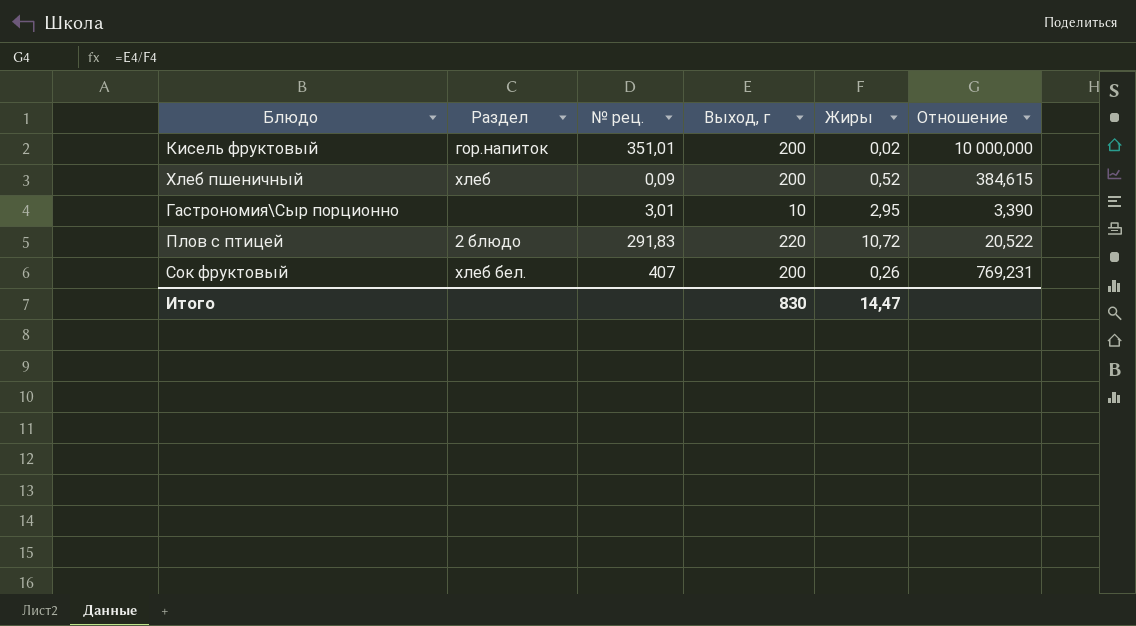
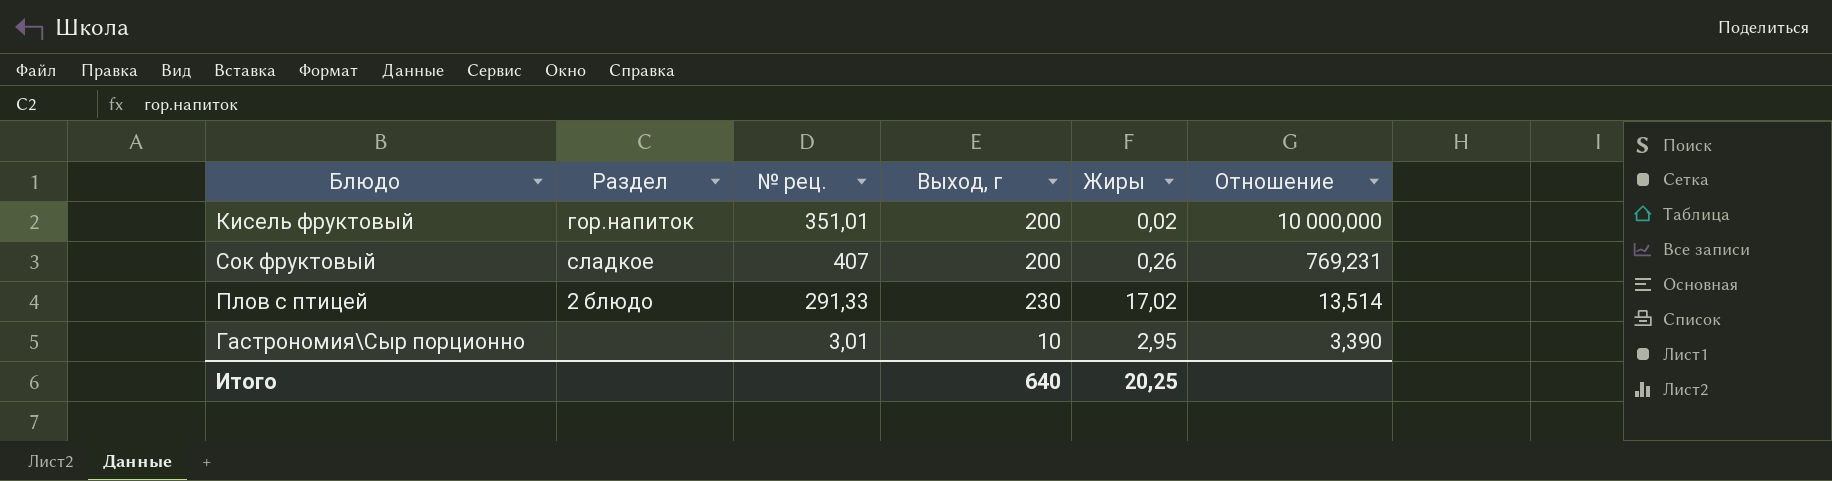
row order: none -> Отношение descending
row Хлеб пшеничный: хлеб | 0,09 | 200 | 0,52 | 384,615 -> none
Сок фруктовый | Раздел: хлеб бел. -> сладкое
Плов с птицей | № рец.: 291,83 -> 291,33
Плов с птицей | Выход, г: 220 -> 230
Плов с птицей | Жиры: 10,72 -> 17,02
Плов с птицей | Отношение: 20,522 -> 13,514
Итого | Выход, г: 830 -> 640
Итого | Жиры: 14,47 -> 20,25

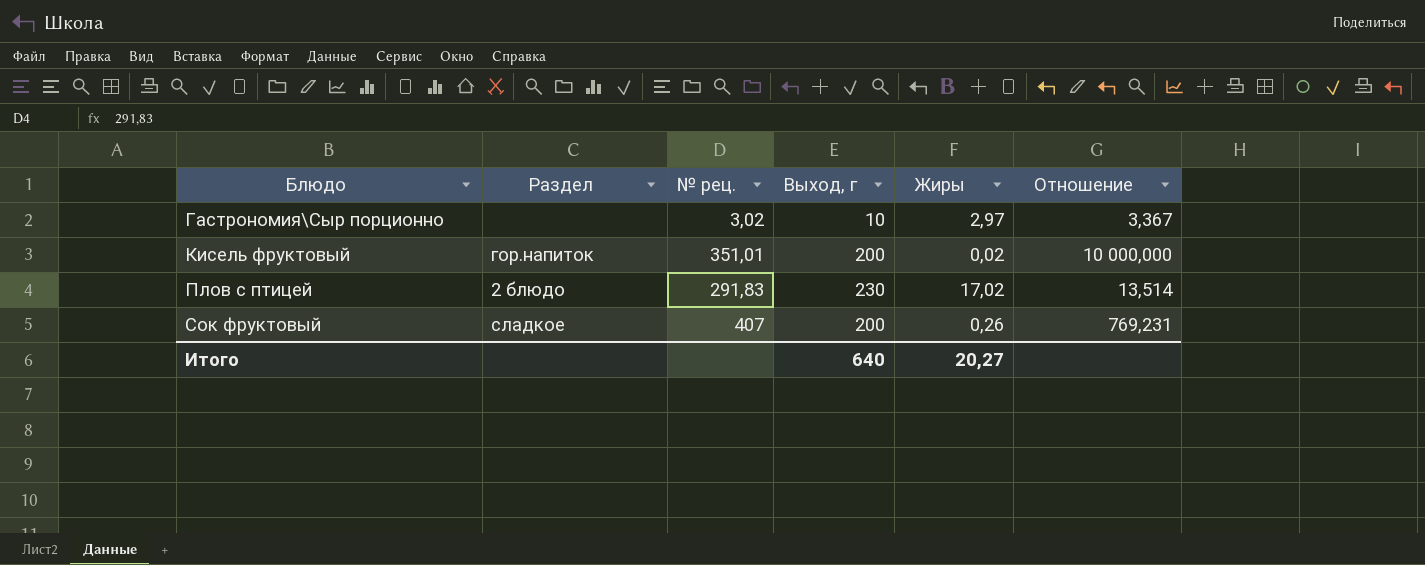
row order: Отношение descending -> Блюдо ascending
Гастрономия\Сыр порционно | № рец.: 3,01 -> 3,02
Гастрономия\Сыр порционно | Жиры: 2,95 -> 2,97
Гастрономия\Сыр порционно | Отношение: 3,390 -> 3,367
Плов с птицей | № рец.: 291,33 -> 291,83
Итого | Жиры: 20,25 -> 20,27

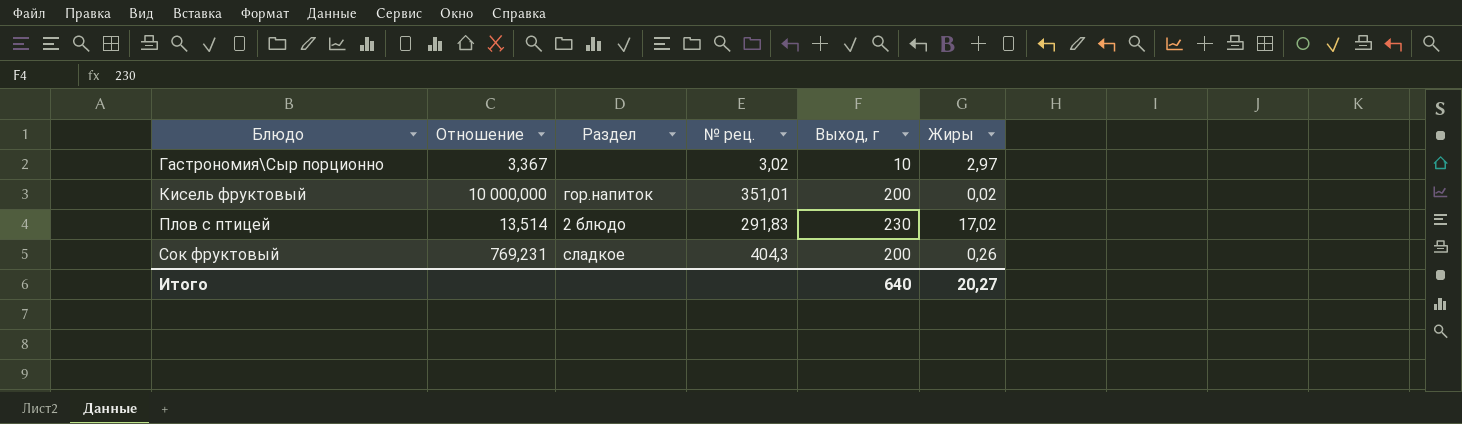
column Отношение | position: 6 -> 2
Сок фруктовый | № рец.: 407 -> 404,3

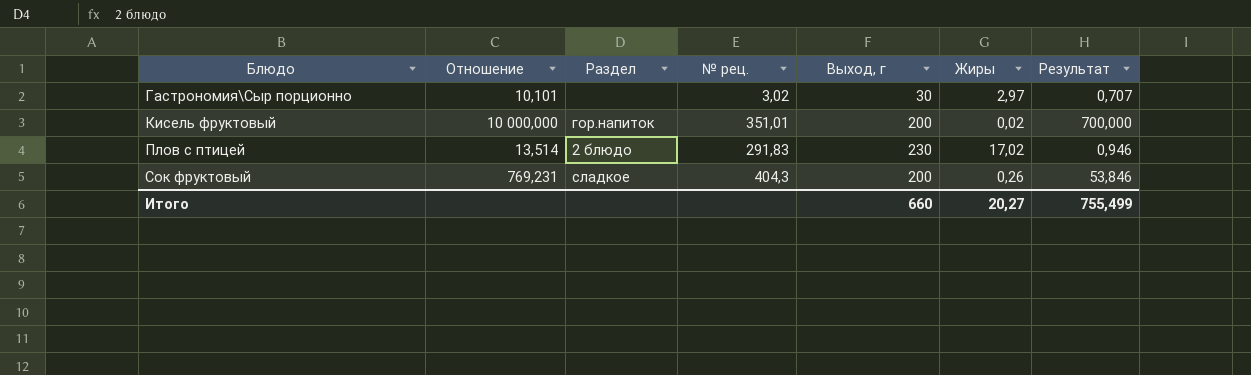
column Результат | formula: none -> [Отношение] * 0,07
Гастрономия\Сыр порционно | Отношение: 3,367 -> 10,101
Гастрономия\Сыр порционно | Выход, г: 10 -> 30
Итого | Выход, г: 640 -> 660

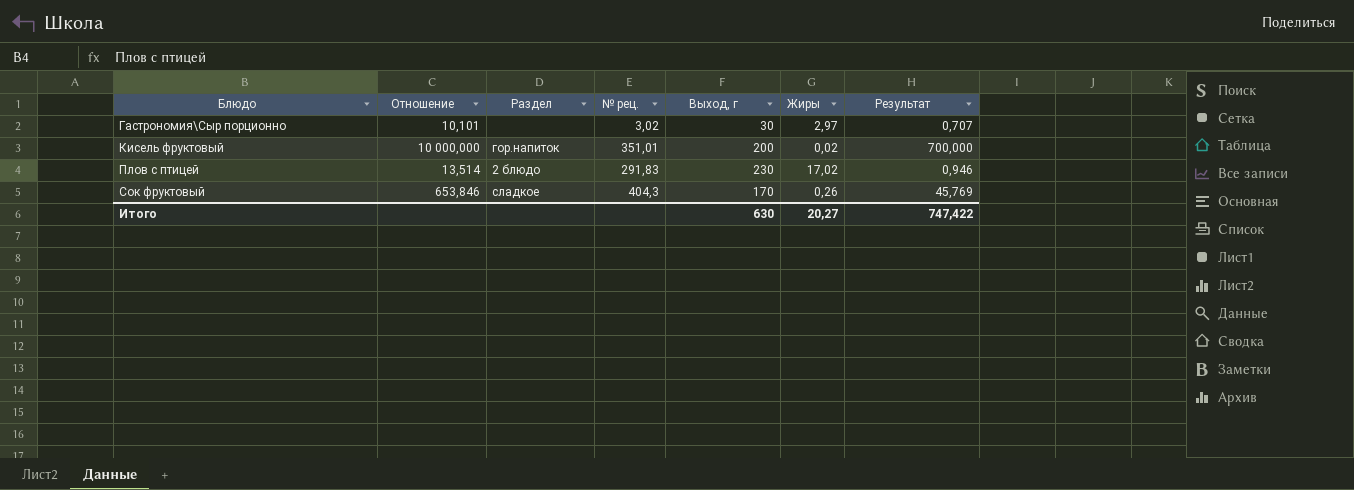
Сок фруктовый | Отношение: 769,231 -> 653,846
Сок фруктовый | Выход, г: 200 -> 170
Сок фруктовый | Результат: 53,846 -> 45,769
Итого | Выход, г: 660 -> 630
Итого | Результат: 755,499 -> 747,422

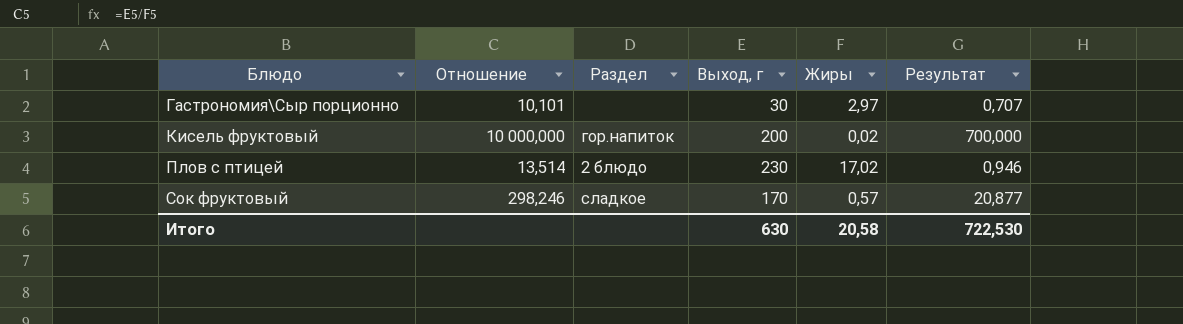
column № рец. | position: 4 -> none
Сок фруктовый | Отношение: 653,846 -> 298,246
Сок фруктовый | Жиры: 0,26 -> 0,57
Сок фруктовый | Результат: 45,769 -> 20,877
Итого | Жиры: 20,27 -> 20,58
Итого | Результат: 747,422 -> 722,530

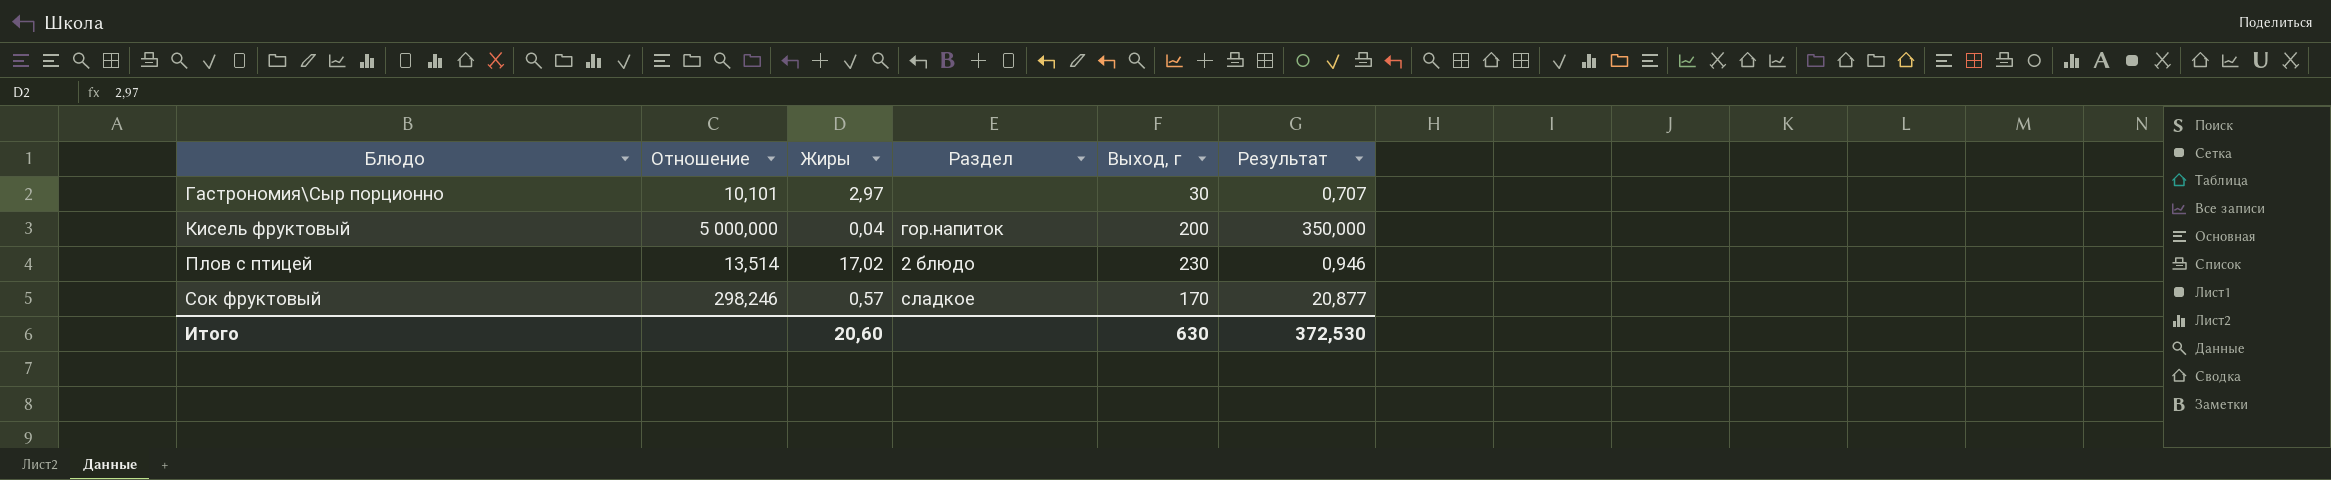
column Жиры | position: 5 -> 3
Кисель фруктовый | Отношение: 10 000,000 -> 5 000,000
Кисель фруктовый | Жиры: 0,02 -> 0,04
Кисель фруктовый | Результат: 700,000 -> 350,000
Итого | Жиры: 20,58 -> 20,60
Итого | Результат: 722,530 -> 372,530

